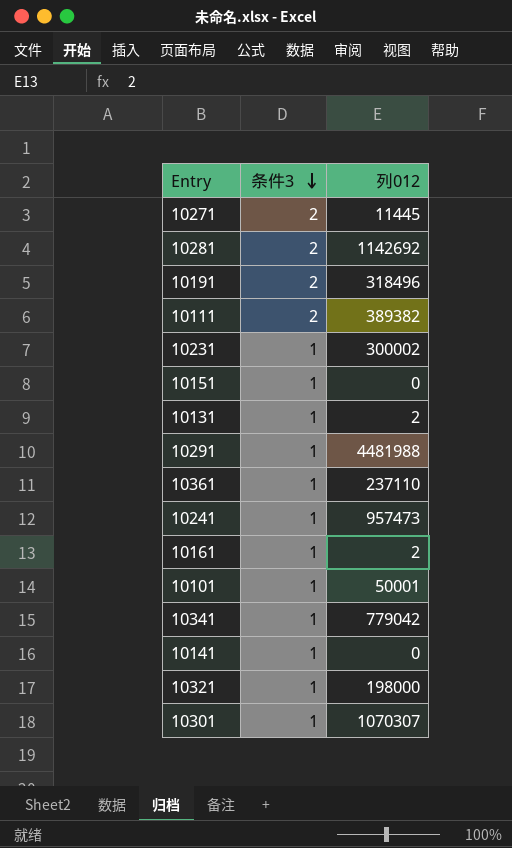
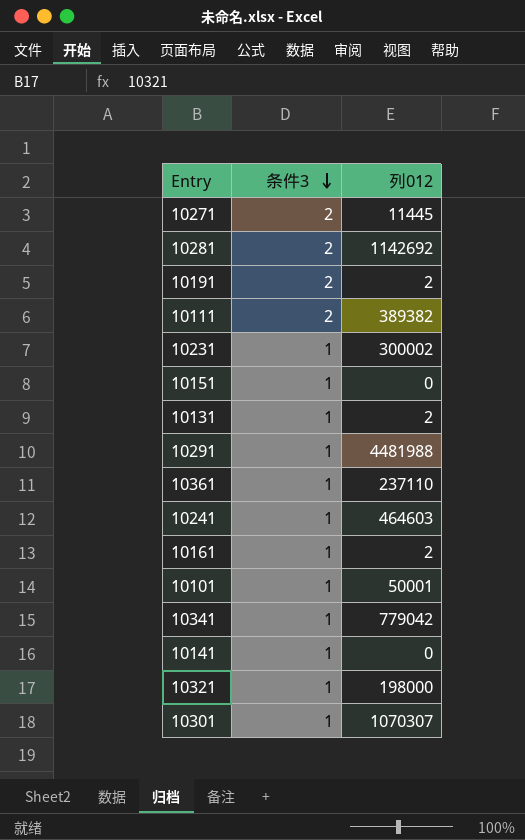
10191 | 列012: 318496 -> 2
10241 | 列012: 957473 -> 464603

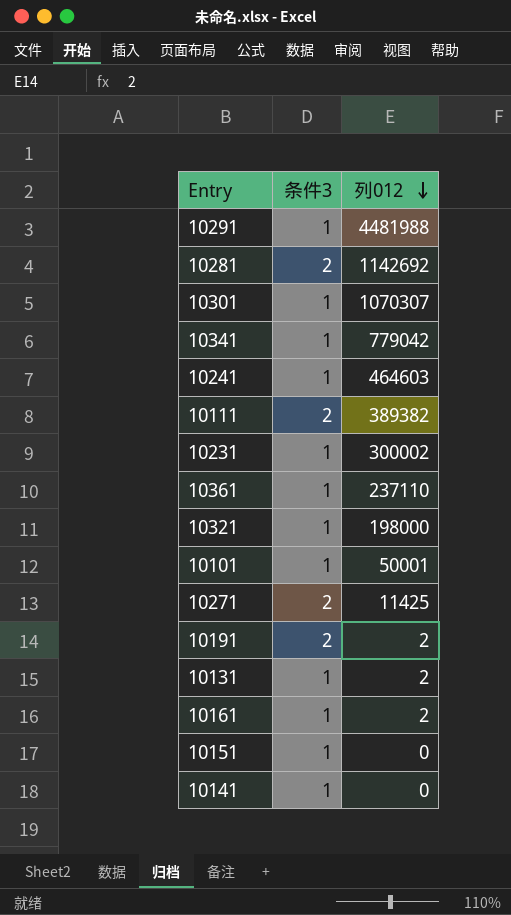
row order: 条件3 descending -> 列012 descending
10271 | 列012: 11445 -> 11425

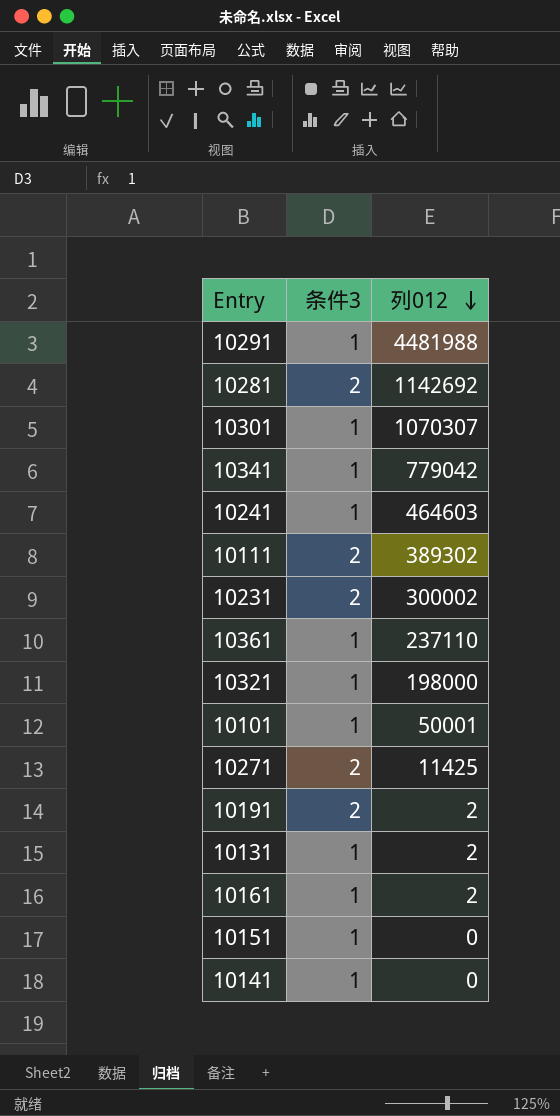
10111 | 列012: 389382 -> 389302
10231 | 条件3: 1 -> 2

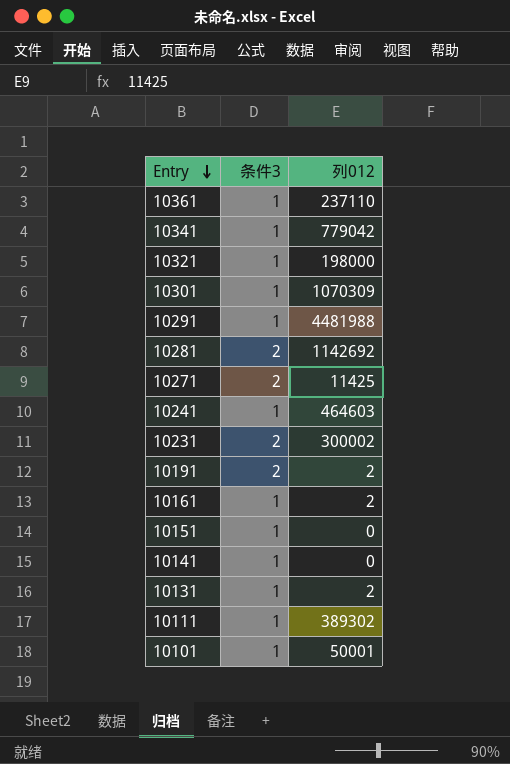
row order: 列012 descending -> Entry descending
10301 | 列012: 1070307 -> 1070309
10111 | 条件3: 2 -> 1

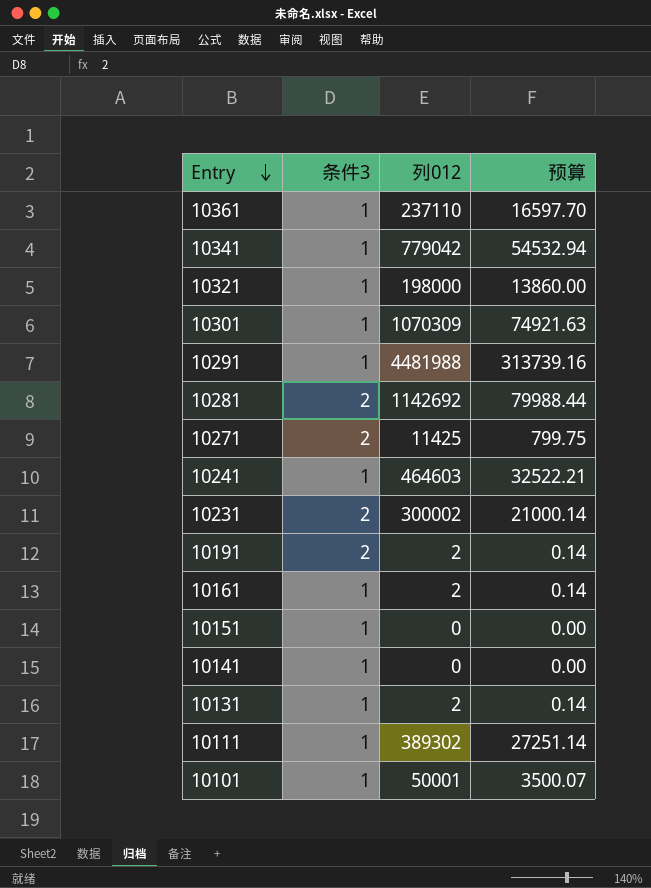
column 预算 | formula: none -> [列012] * 0.07

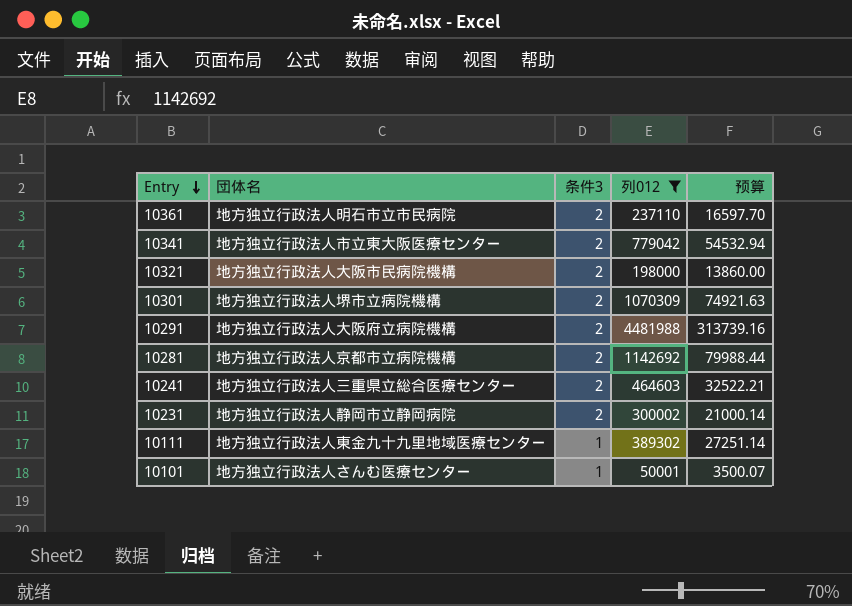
filter: none -> 列012 >= 50001
column 団体名 | position: none -> 2
10361 | 条件3: 1 -> 2
10341 | 条件3: 1 -> 2
10321 | 条件3: 1 -> 2
10301 | 条件3: 1 -> 2
10291 | 条件3: 1 -> 2
10241 | 条件3: 1 -> 2

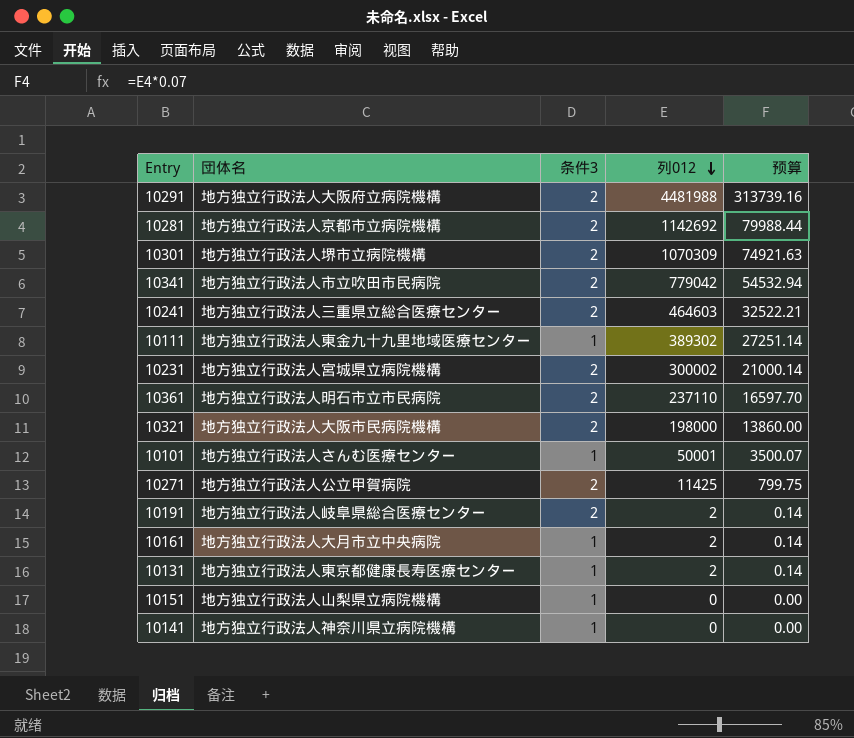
filter: 列012 >= 50001 -> none
row order: Entry descending -> 列012 descending
10341 | 団体名: 地方独立行政法人市立東大阪医療センター -> 地方独立行政法人市立吹田市民病院
10231 | 団体名: 地方独立行政法人静岡市立静岡病院 -> 地方独立行政法人宮城県立病院機構

